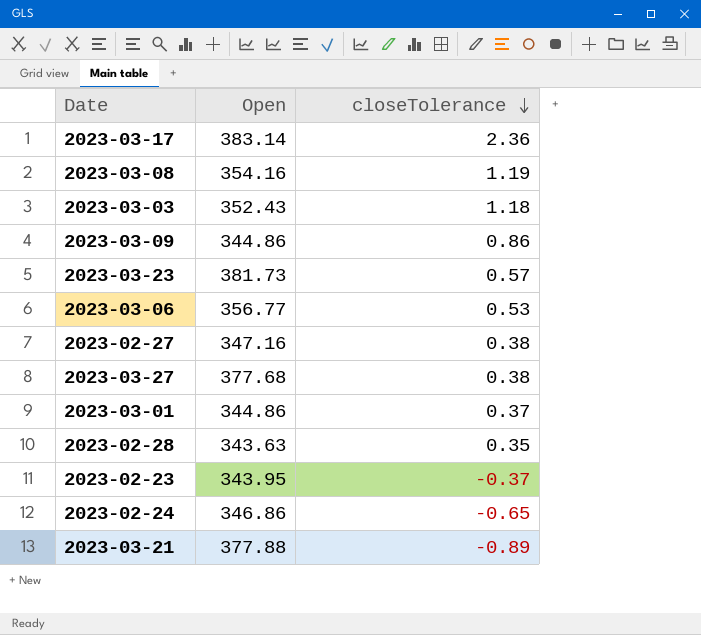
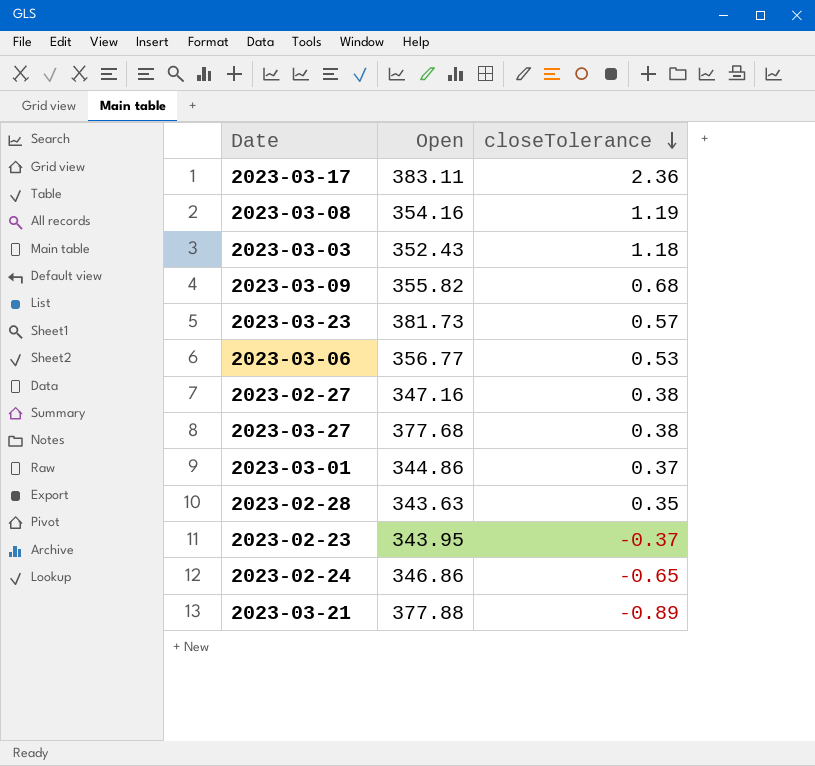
2023-03-17 | Open: 383.14 -> 383.11
2023-03-09 | Open: 344.86 -> 355.82
2023-03-09 | closeTolerance: 0.86 -> 0.68

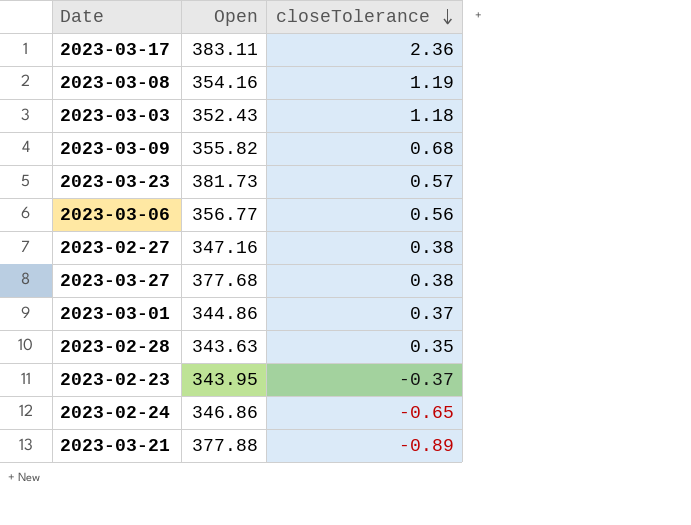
2023-03-06 | closeTolerance: 0.53 -> 0.56

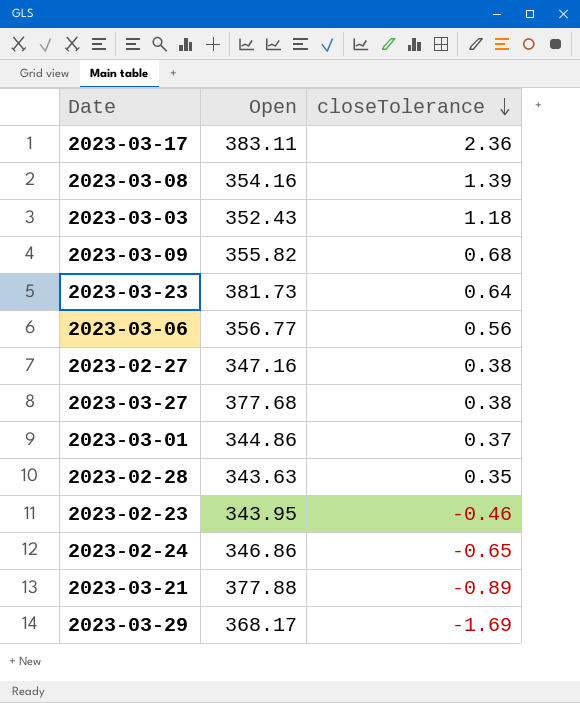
2023-03-08 | closeTolerance: 1.19 -> 1.39
2023-03-23 | closeTolerance: 0.57 -> 0.64
2023-02-23 | closeTolerance: -0.37 -> -0.46
row 2023-03-29: none -> 368.17 | -1.69

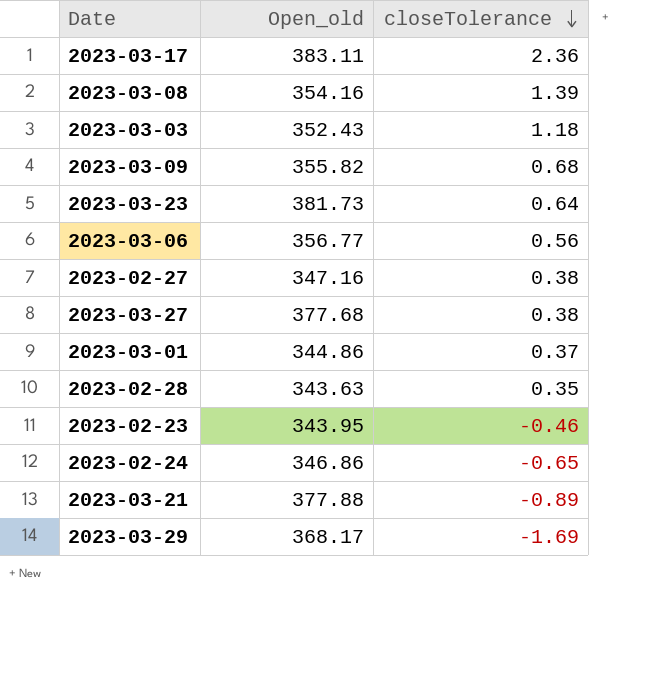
column name: Open -> Open_old

